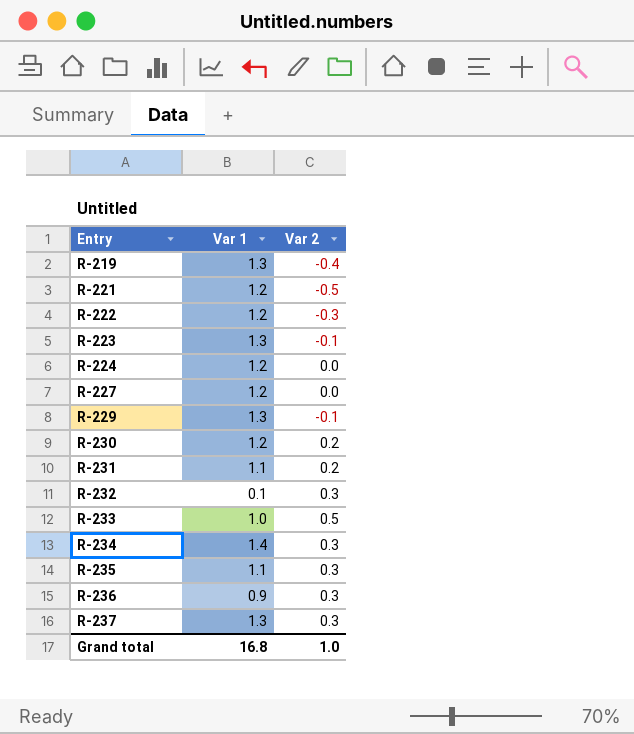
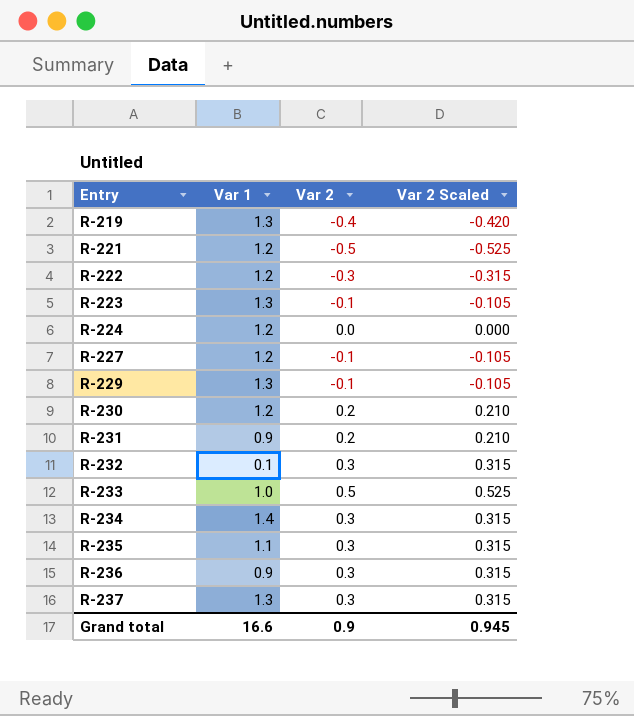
column Var 2 Scaled | formula: none -> [Var 2] * 1.05
R-227 | Var 2: 0.0 -> -0.1
R-231 | Var 1: 1.1 -> 0.9
Grand total | Var 1: 16.8 -> 16.6
Grand total | Var 2: 1.0 -> 0.9

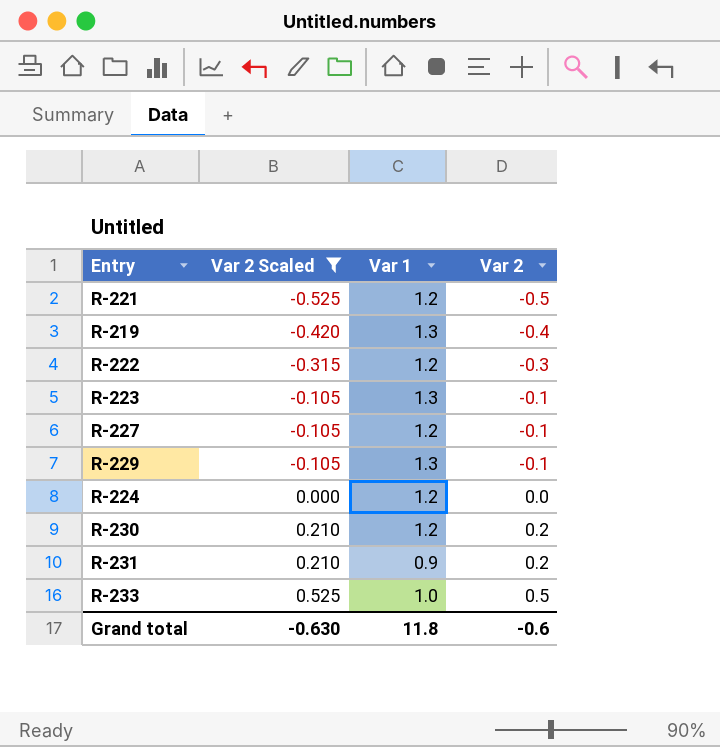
filter: none -> Var 2 Scaled != 0.315
row order: Entry ascending -> Var 2 Scaled ascending
column Var 2 Scaled | position: 4 -> 2
Grand total | Var 2 Scaled: 0.945 -> -0.630
Grand total | Var 1: 16.6 -> 11.8
Grand total | Var 2: 0.9 -> -0.6

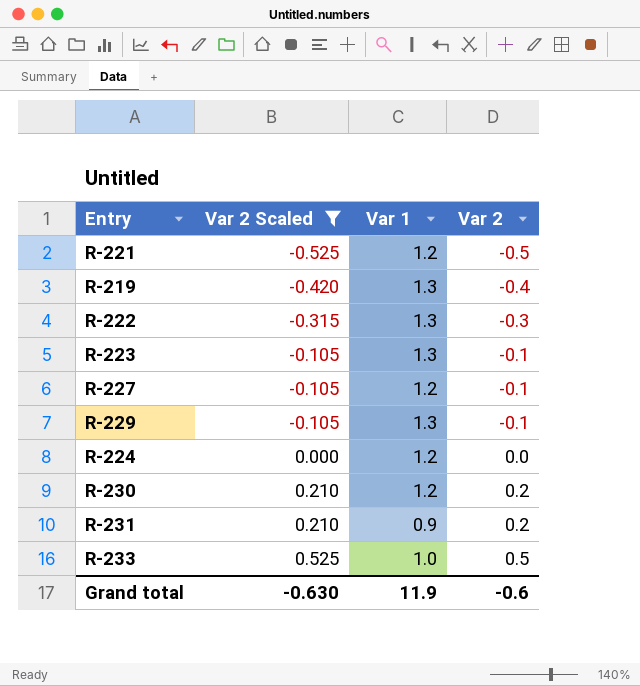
R-222 | Var 1: 1.2 -> 1.3
Grand total | Var 1: 11.8 -> 11.9

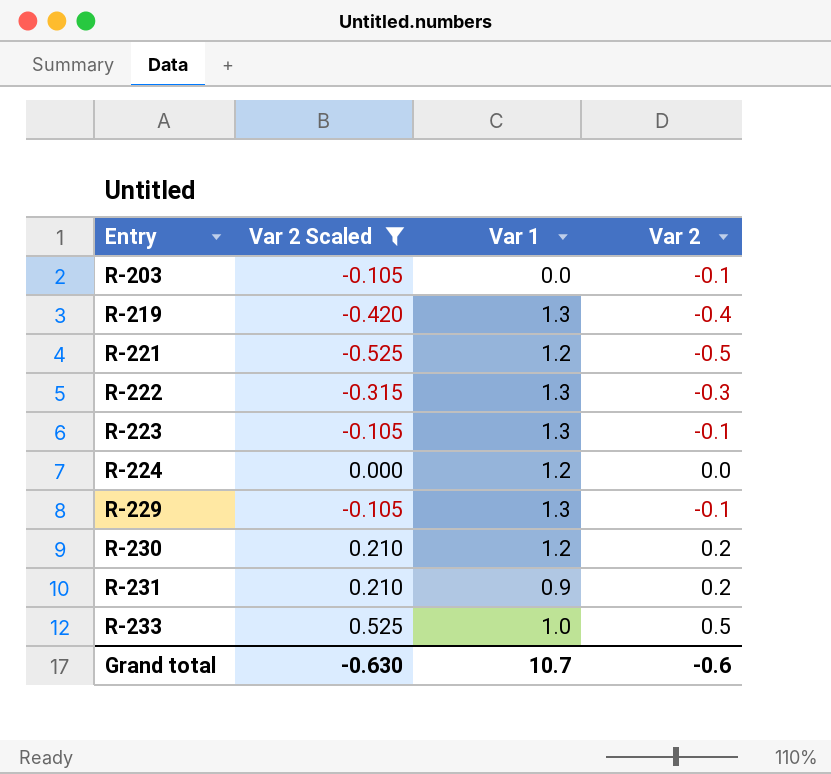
row order: Var 2 Scaled ascending -> Entry ascending
row R-227: -0.105 | 1.2 | -0.1 -> none
row R-203: none -> -0.105 | 0.0 | -0.1
Grand total | Var 1: 11.9 -> 10.7

